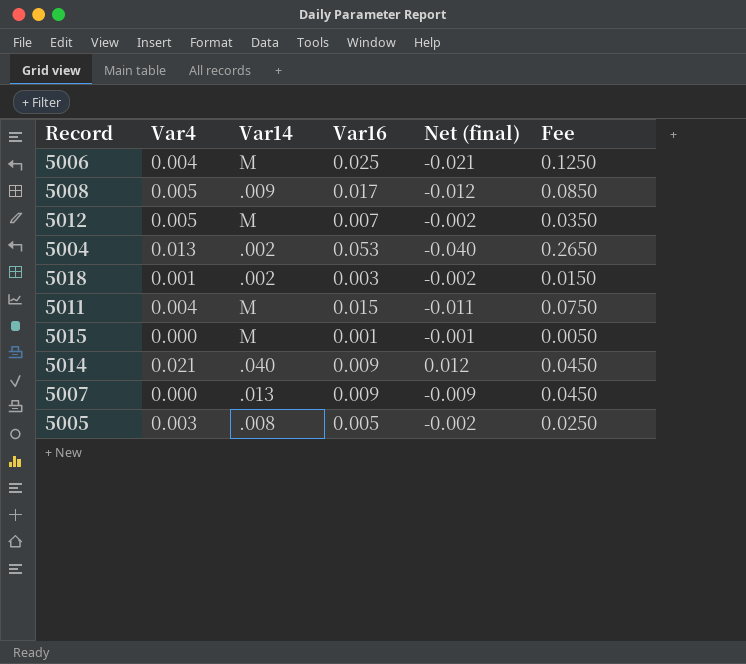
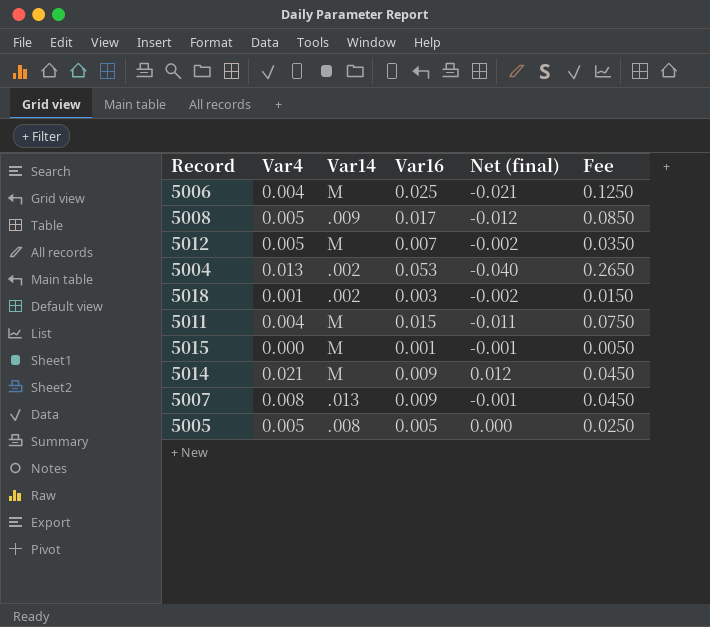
5014 | Var14: .040 -> M
5007 | Var4: 0.000 -> 0.008
5007 | Net (final): -0.009 -> -0.001
5005 | Var4: 0.003 -> 0.005
5005 | Net (final): -0.002 -> 0.000

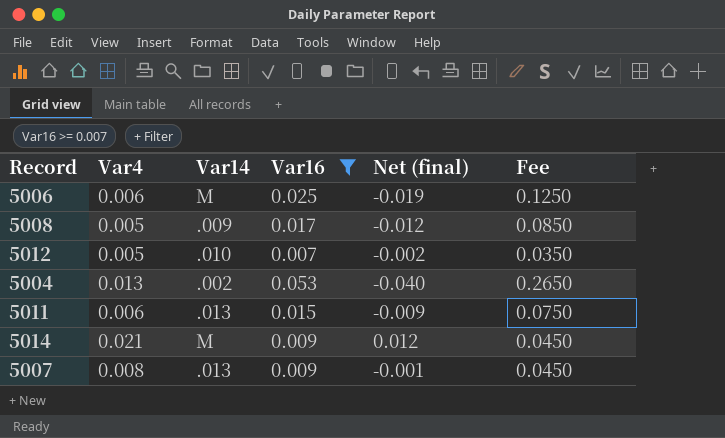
filter: none -> Var16 >= 0.007
5006 | Var4: 0.004 -> 0.006
5006 | Net (final): -0.021 -> -0.019
5012 | Var14: M -> .010
5011 | Var4: 0.004 -> 0.006
5011 | Var14: M -> .013
5011 | Net (final): -0.011 -> -0.009

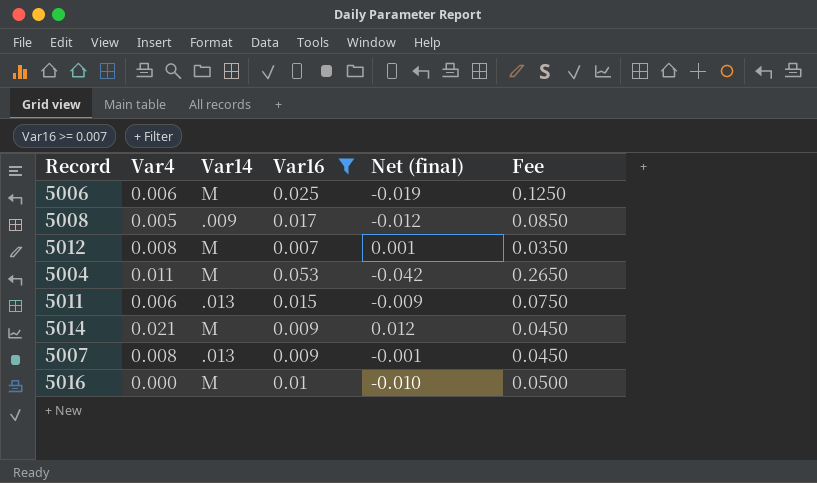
5012 | Var4: 0.005 -> 0.008
5012 | Var14: .010 -> M
5012 | Net (final): -0.002 -> 0.001
5004 | Var4: 0.013 -> 0.011
5004 | Var14: .002 -> M
5004 | Net (final): -0.040 -> -0.042
row 5016: none -> 0.000 | M | 0.01 | -0.010 | 0.0500

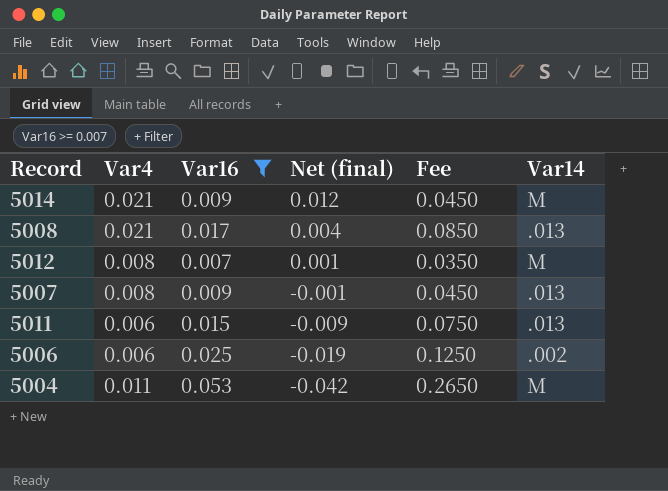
row order: none -> Net (final) descending
column Var14 | position: 3 -> 6
row 5016: 0.000 | M | 0.01 | -0.010 | 0.0500 -> none
5008 | Var4: 0.005 -> 0.021
5008 | Net (final): -0.012 -> 0.004
5008 | Var14: .009 -> .013
5006 | Var14: M -> .002

